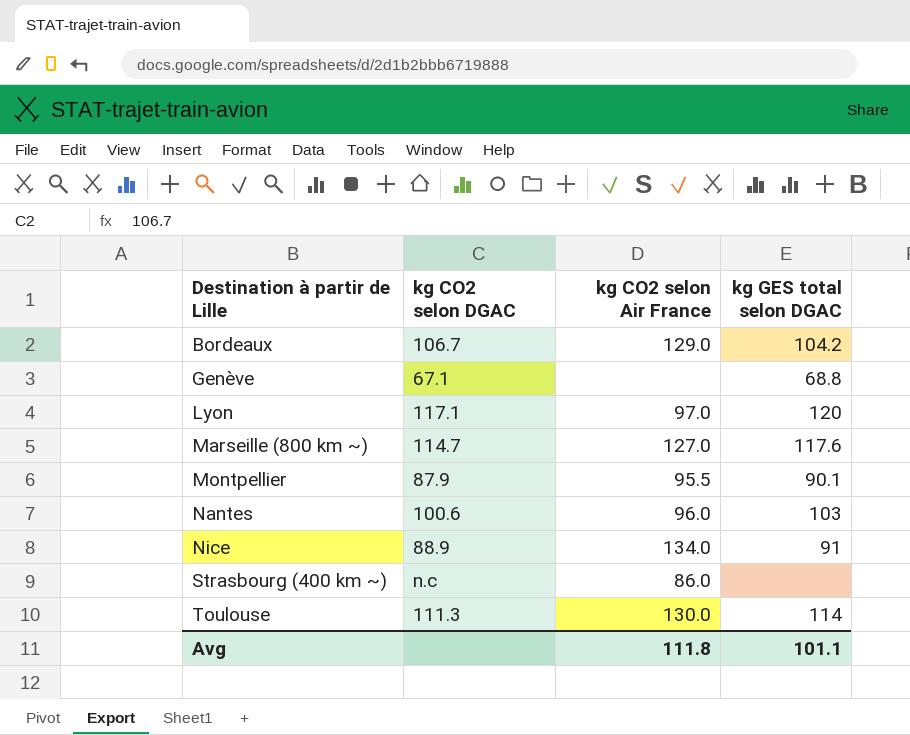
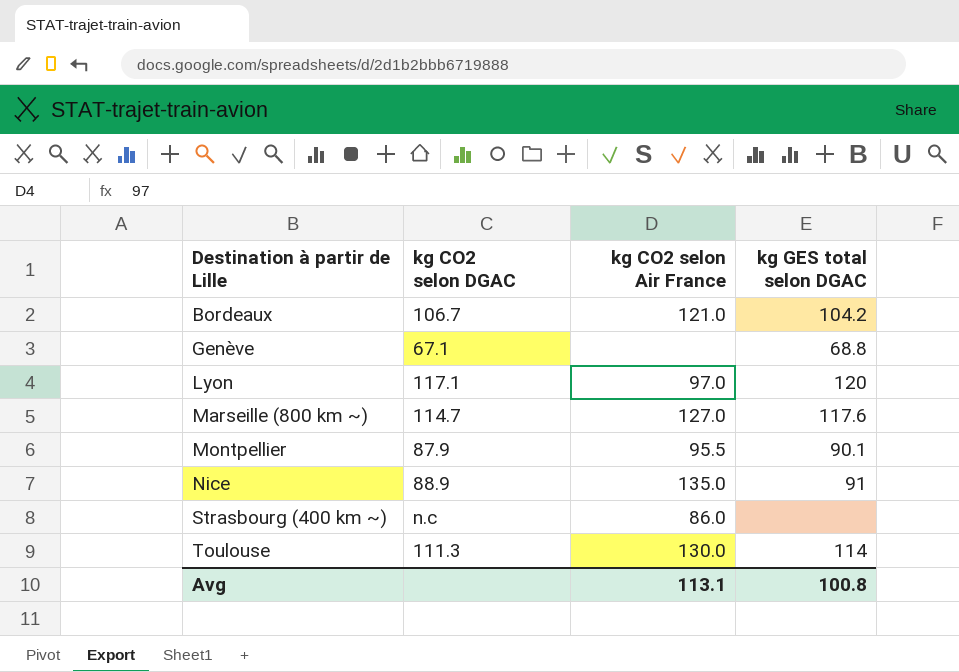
row Nantes: 100.6 | 96.0 | 103 -> none
Bordeaux | kg CO2 selon Air France: 129.0 -> 121.0
Nice | kg CO2 selon Air France: 134.0 -> 135.0
Avg | kg CO2 selon Air France: 111.8 -> 113.1
Avg | kg GES total selon DGAC: 101.1 -> 100.8

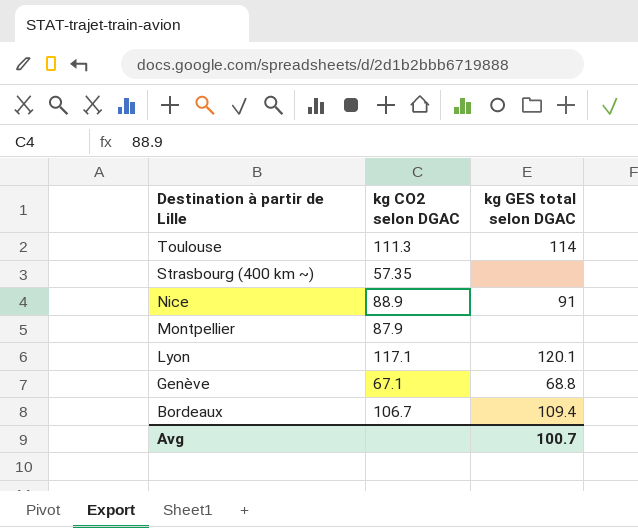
row order: Destination à partir de Lille ascending -> Destination à partir de Lille descending
column kg CO2 selon Air France | position: 3 -> none
row Marseille (800 km ~): 114.7 | 127.0 | 117.6 -> none
Strasbourg (400 km ~) | kg CO2 selon DGAC: n.c -> 57.35
Montpellier | kg GES total selon DGAC: 90.1 -> none
Lyon | kg GES total selon DGAC: 120 -> 120.1
Bordeaux | kg GES total selon DGAC: 104.2 -> 109.4
Avg | kg GES total selon DGAC: 100.8 -> 100.7

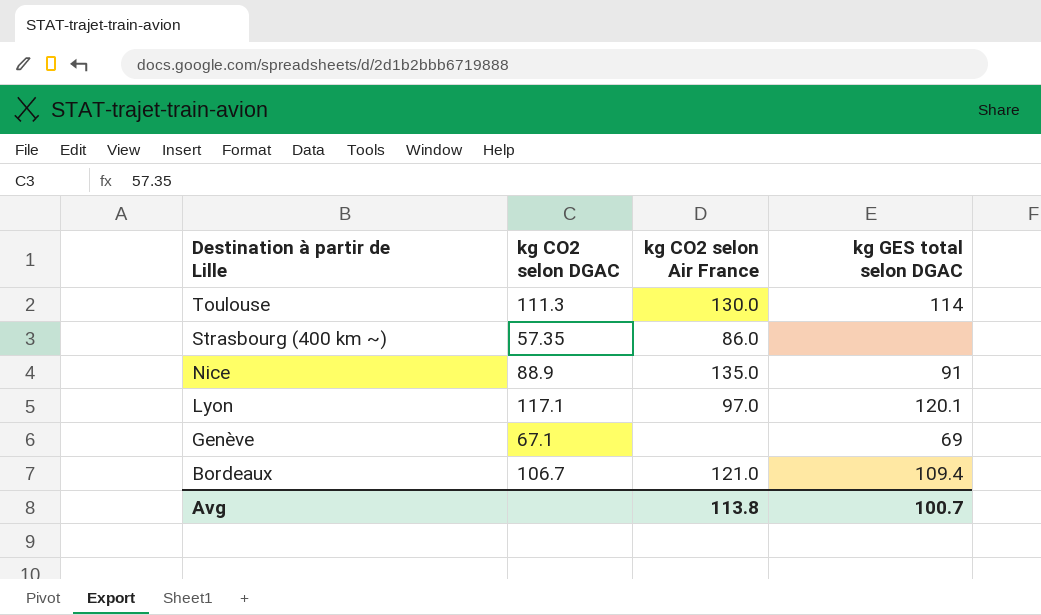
column kg CO2 selon Air France | position: none -> 3
row Montpellier: 87.9 | none -> none
Genève | kg GES total selon DGAC: 68.8 -> 69

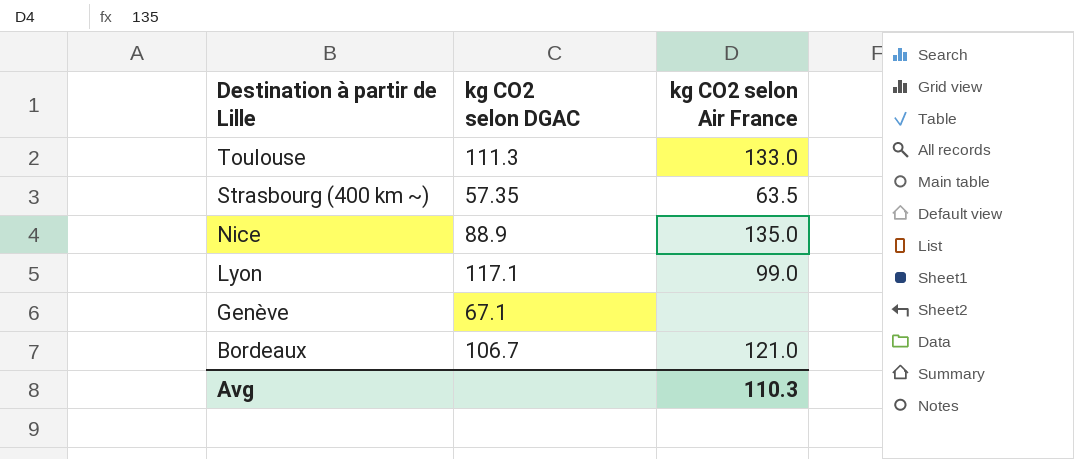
column kg GES total selon DGAC | position: 4 -> none
Toulouse | kg CO2 selon Air France: 130.0 -> 133.0
Strasbourg (400 km ~) | kg CO2 selon Air France: 86.0 -> 63.5
Lyon | kg CO2 selon Air France: 97.0 -> 99.0
Avg | kg CO2 selon Air France: 113.8 -> 110.3

